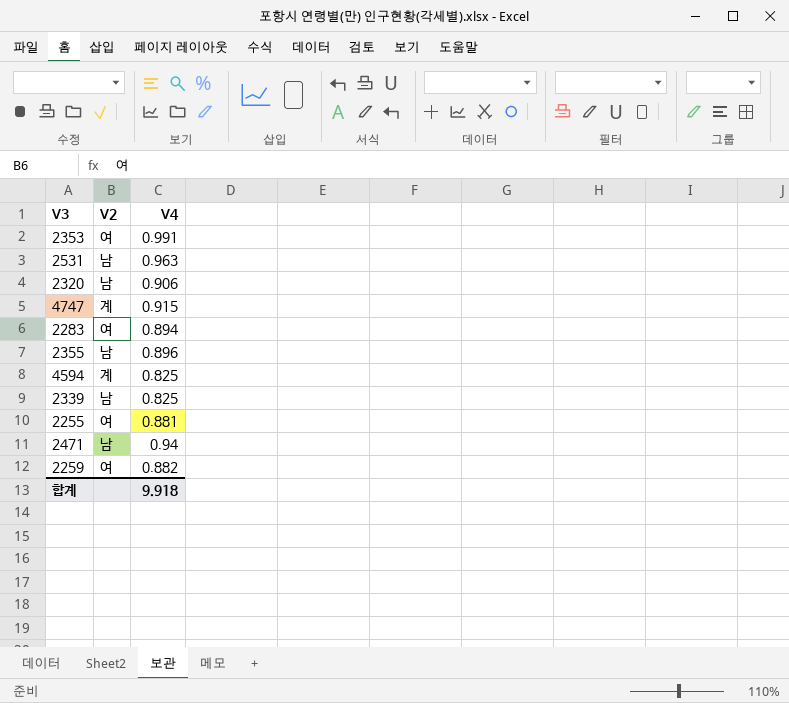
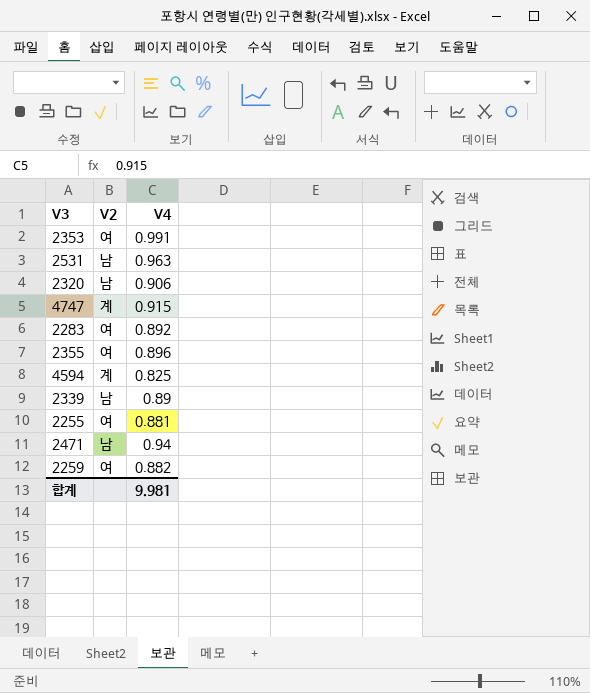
2283 | V4: 0.894 -> 0.892
2355 | V2: 남 -> 여
2339 | V4: 0.825 -> 0.89
합계 | V4: 9.918 -> 9.981

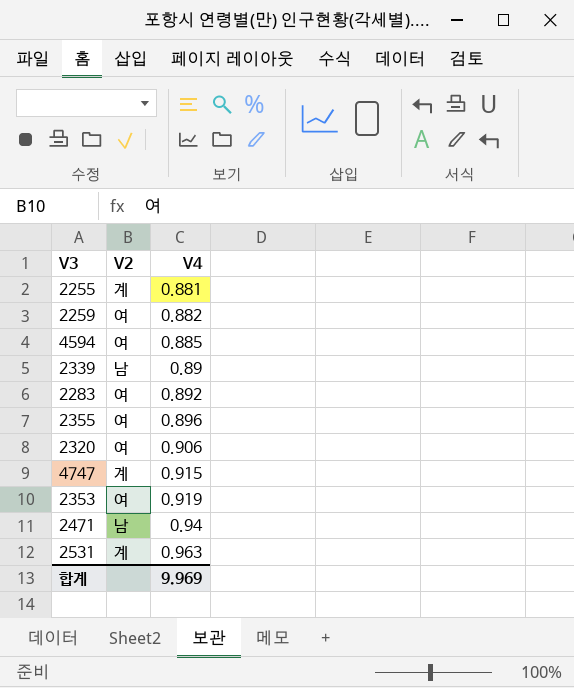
row order: none -> V4 ascending
2255 | V2: 여 -> 계
4594 | V2: 계 -> 여
4594 | V4: 0.825 -> 0.885
2320 | V2: 남 -> 여
2353 | V4: 0.991 -> 0.919
2531 | V2: 남 -> 계
합계 | V4: 9.981 -> 9.969

